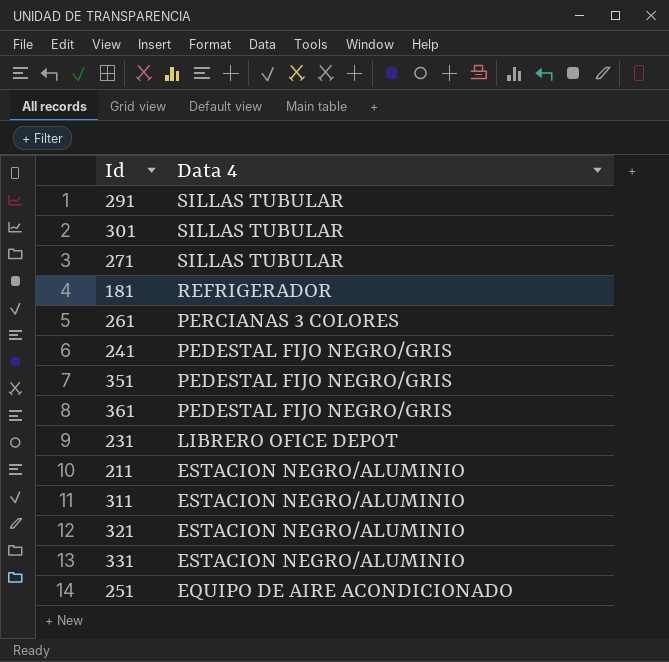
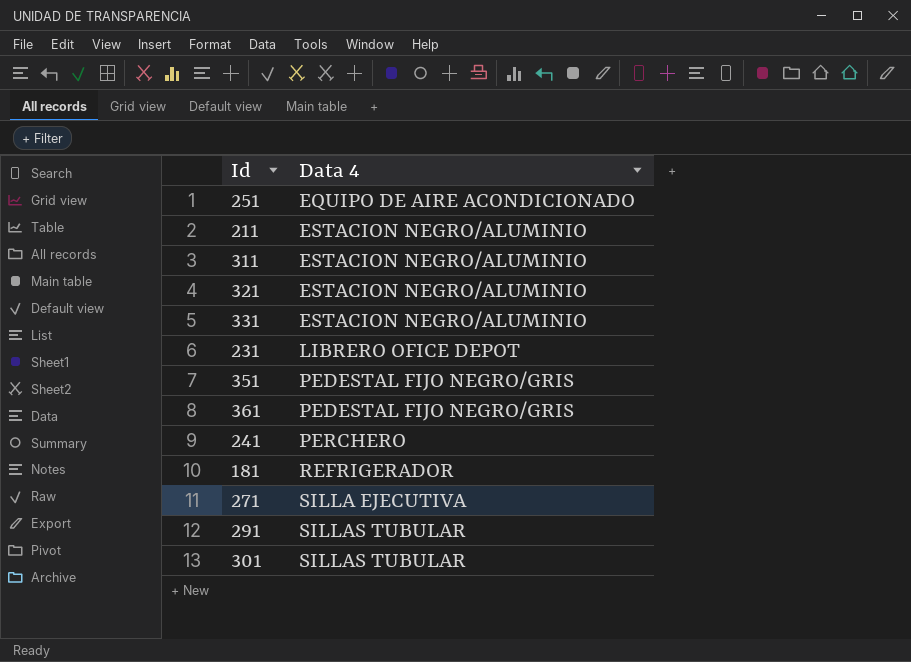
row order: Data 4 descending -> Data 4 ascending
row 261: PERCIANAS 3 COLORES -> none
241 | Data 4: PEDESTAL FIJO NEGRO/GRIS -> PERCHERO
271 | Data 4: SILLAS TUBULAR -> SILLA EJECUTIVA

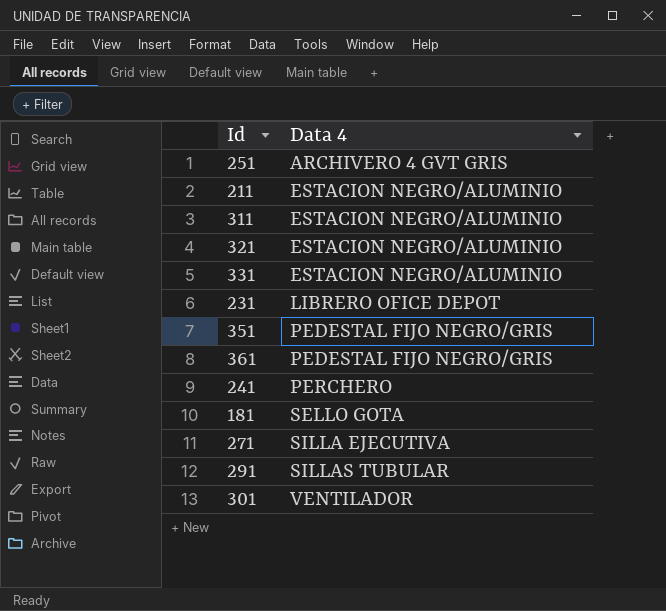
251 | Data 4: EQUIPO DE AIRE ACONDICIONADO -> ARCHIVERO 4 GVT GRIS
181 | Data 4: REFRIGERADOR -> SELLO GOTA
301 | Data 4: SILLAS TUBULAR -> VENTILADOR

